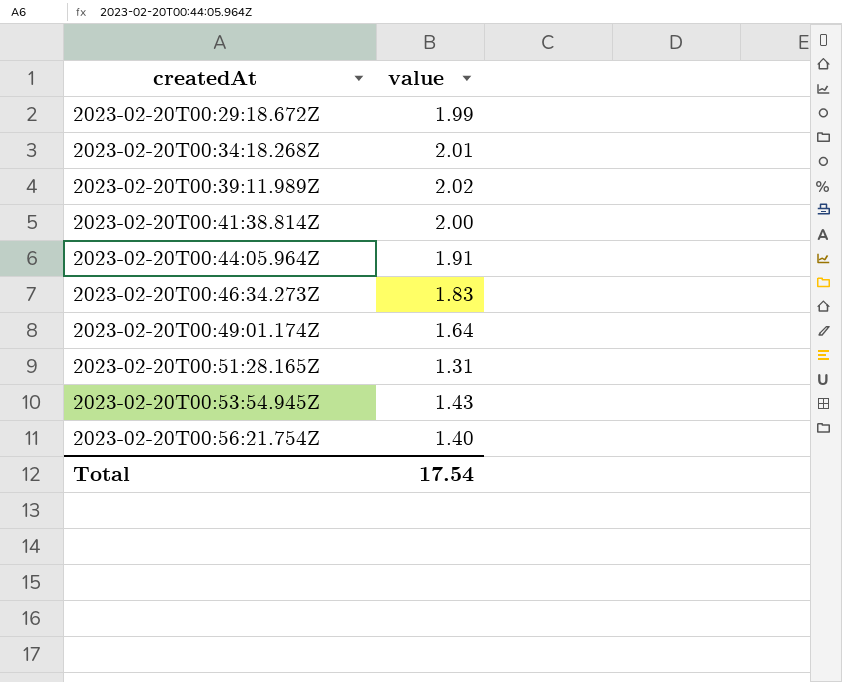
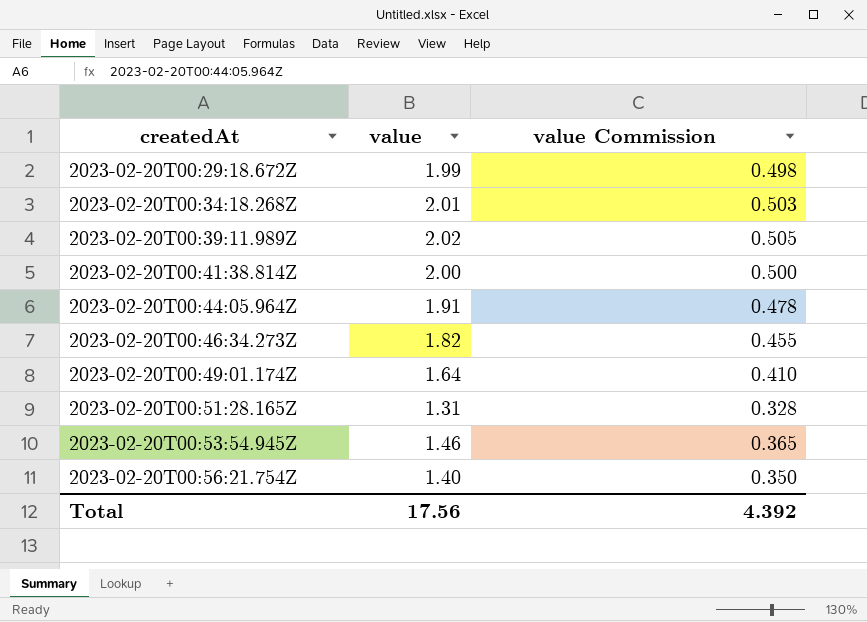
column value Commission | formula: none -> [value] * 0.25
2023-02-20T00:46:34.273Z | value: 1.83 -> 1.82
2023-02-20T00:53:54.945Z | value: 1.43 -> 1.46
Total | value: 17.54 -> 17.56

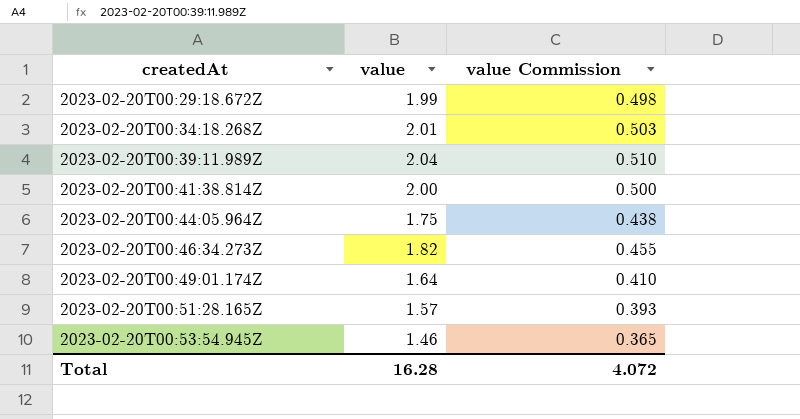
row 2023-02-20T00:56:21.754Z: 1.40 | 0.350 -> none
2023-02-20T00:39:11.989Z | value: 2.02 -> 2.04
2023-02-20T00:39:11.989Z | value Commission: 0.505 -> 0.510
2023-02-20T00:44:05.964Z | value: 1.91 -> 1.75
2023-02-20T00:44:05.964Z | value Commission: 0.478 -> 0.438
2023-02-20T00:51:28.165Z | value: 1.31 -> 1.57
2023-02-20T00:51:28.165Z | value Commission: 0.328 -> 0.393
Total | value: 17.56 -> 16.28
Total | value Commission: 4.392 -> 4.072

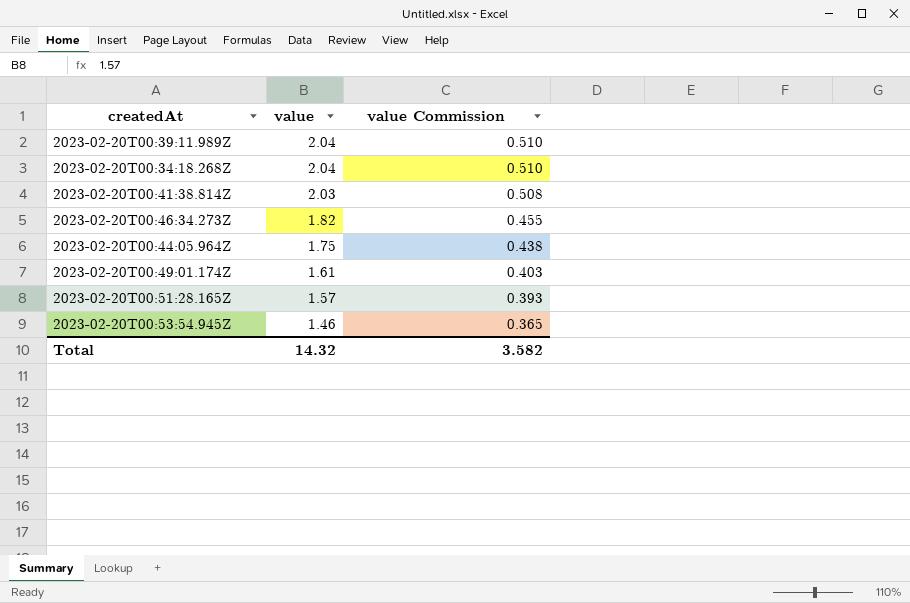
row order: createdAt ascending -> value descending
row 2023-02-20T00:29:18.672Z: 1.99 | 0.498 -> none
2023-02-20T00:34:18.268Z | value: 2.01 -> 2.04
2023-02-20T00:34:18.268Z | value Commission: 0.503 -> 0.510
2023-02-20T00:41:38.814Z | value: 2.00 -> 2.03
2023-02-20T00:41:38.814Z | value Commission: 0.500 -> 0.508
2023-02-20T00:49:01.174Z | value: 1.64 -> 1.61
2023-02-20T00:49:01.174Z | value Commission: 0.410 -> 0.403
Total | value: 16.28 -> 14.32
Total | value Commission: 4.072 -> 3.582

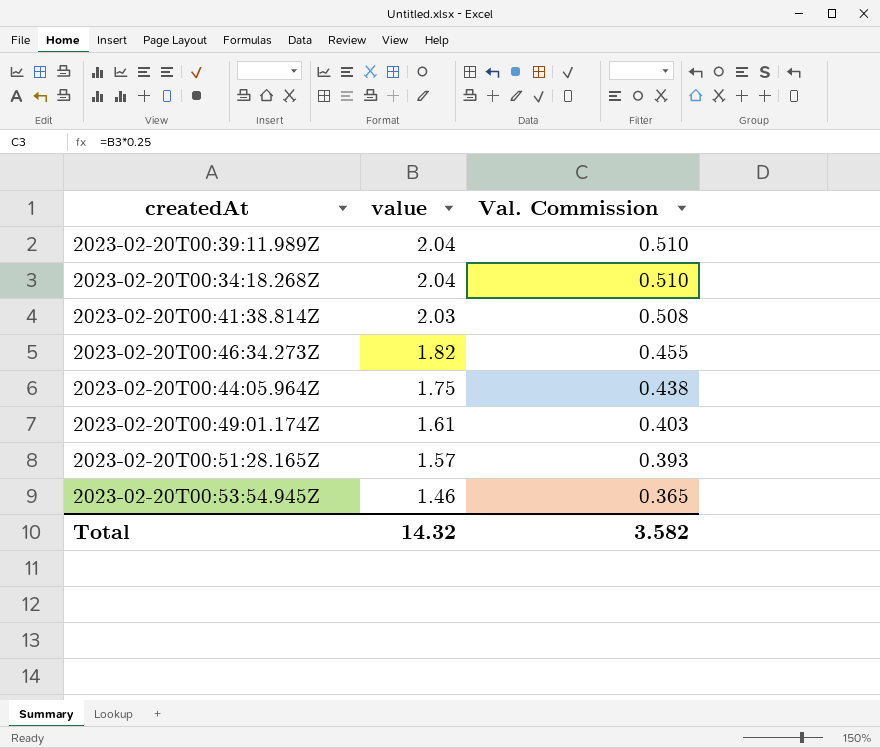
column name: value Commission -> Val. Commission

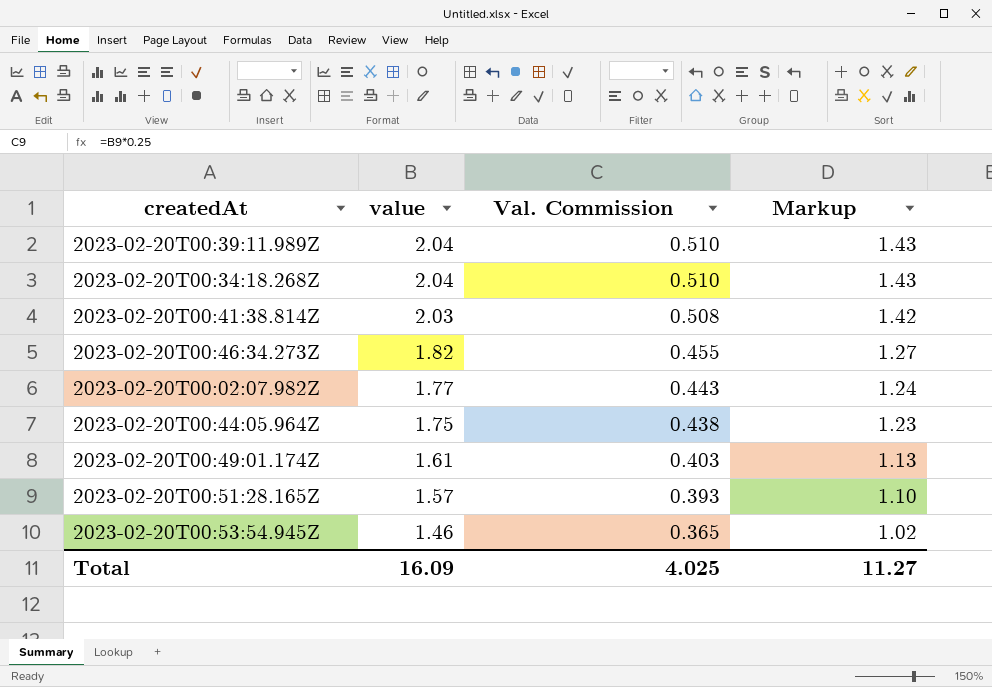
column Markup | formula: none -> [value] * 0.7
row 2023-02-20T00:02:07.982Z: none -> 1.77 | 0.443 | 1.24
Total | value: 14.32 -> 16.09
Total | Val. Commission: 3.582 -> 4.025

